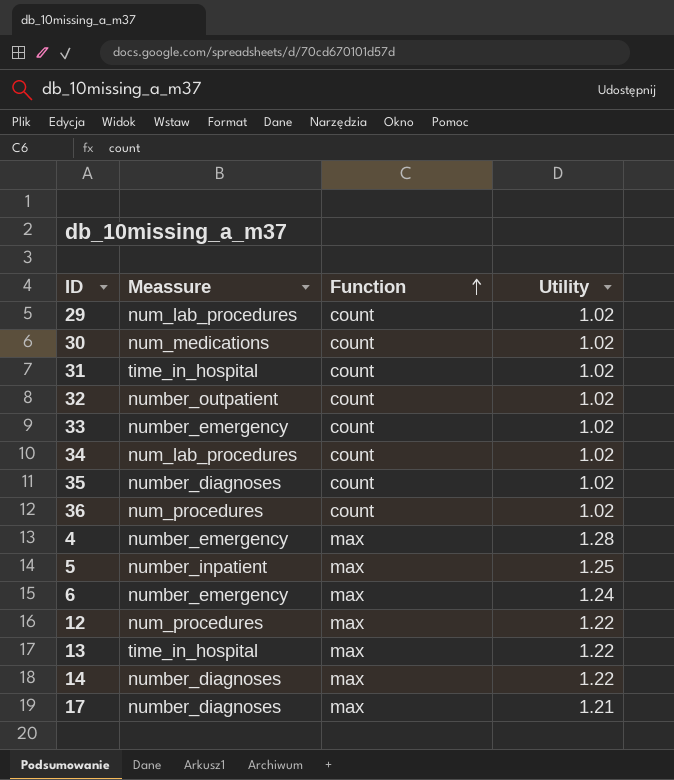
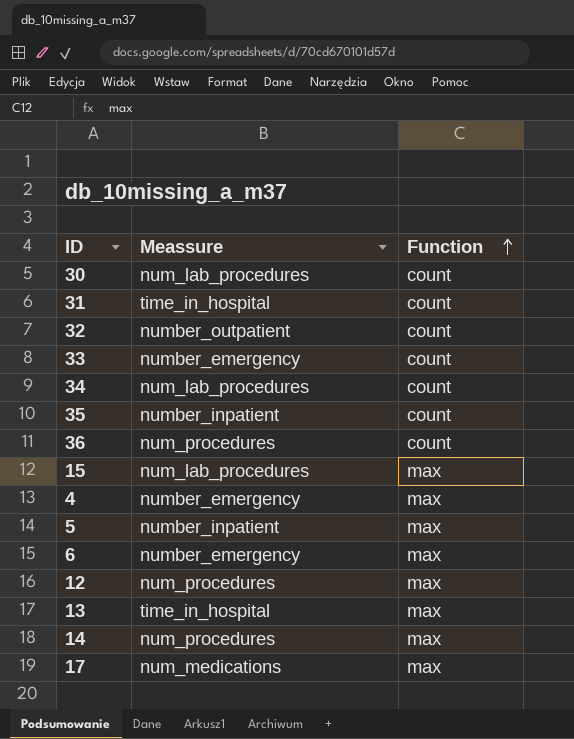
column Utility | position: 4 -> none
row 29: num_lab_procedures | count | 1.02 -> none
30 | Meassure: num_medications -> num_lab_procedures
35 | Meassure: number_diagnoses -> number_inpatient
row 15: none -> num_lab_procedures | max
14 | Meassure: number_diagnoses -> num_procedures
17 | Meassure: number_diagnoses -> num_medications

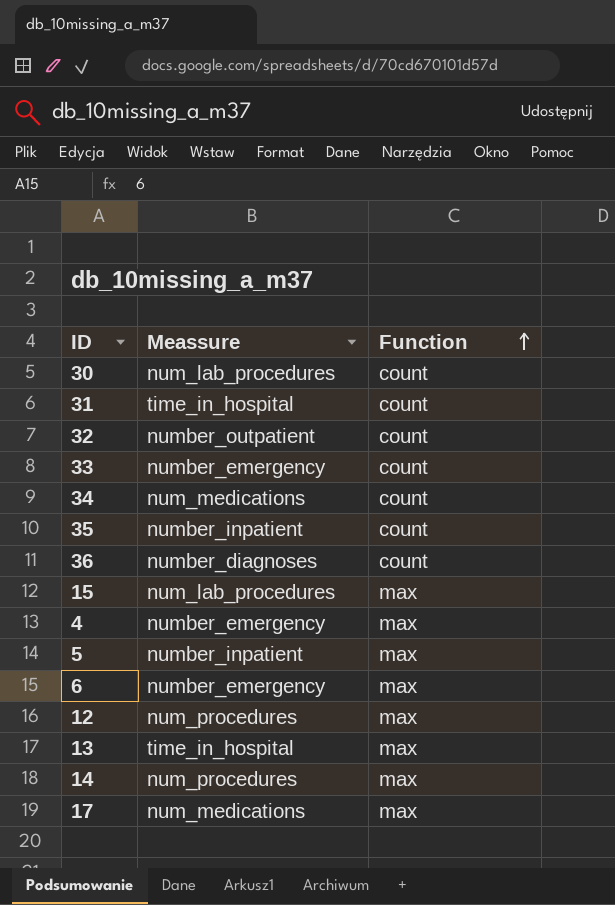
34 | Meassure: num_lab_procedures -> num_medications
36 | Meassure: num_procedures -> number_diagnoses

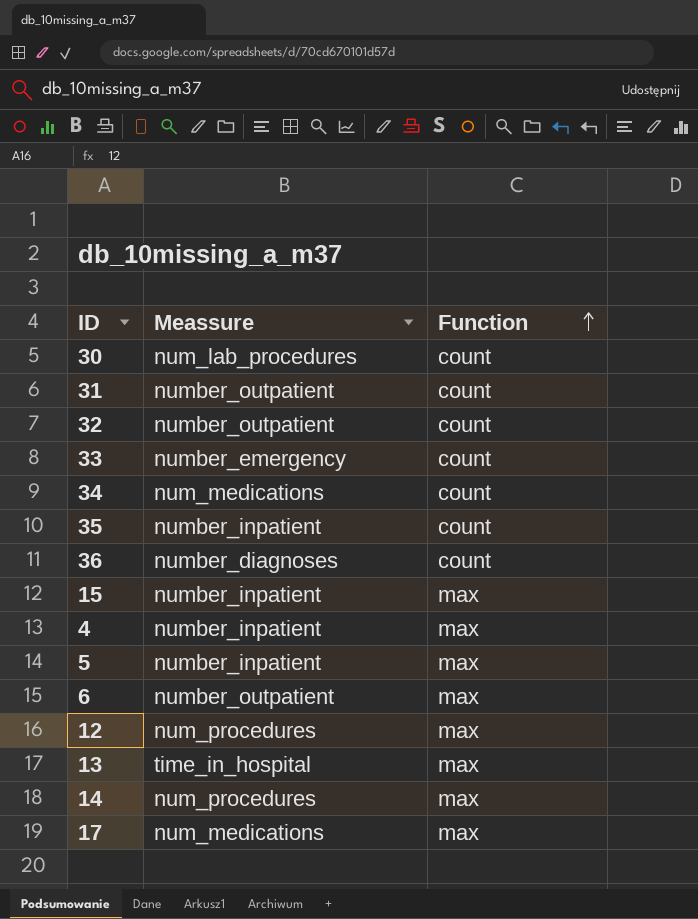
31 | Meassure: time_in_hospital -> number_outpatient
15 | Meassure: num_lab_procedures -> number_inpatient
4 | Meassure: number_emergency -> number_inpatient
6 | Meassure: number_emergency -> number_outpatient

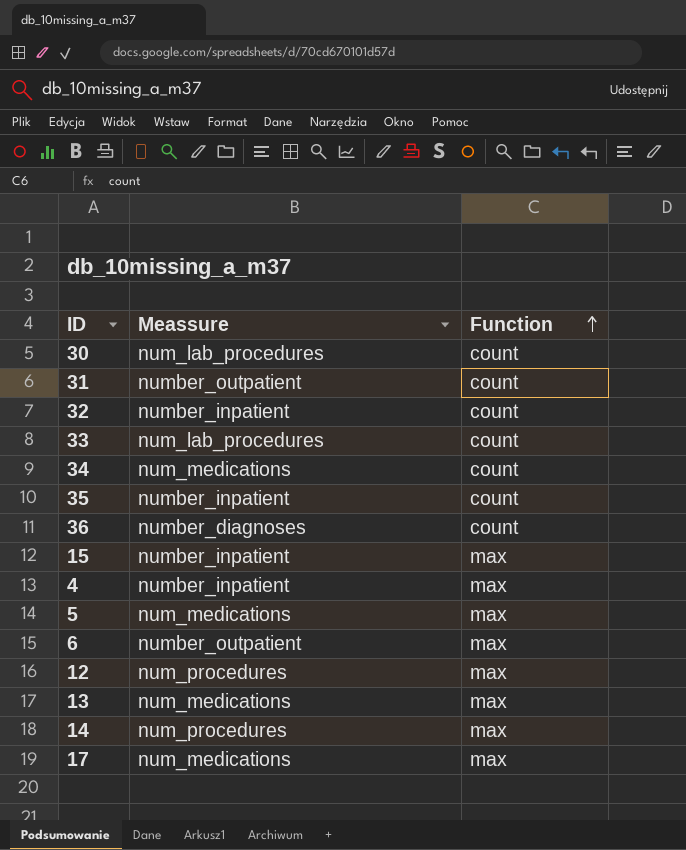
32 | Meassure: number_outpatient -> number_inpatient
33 | Meassure: number_emergency -> num_lab_procedures
5 | Meassure: number_inpatient -> num_medications
13 | Meassure: time_in_hospital -> num_medications

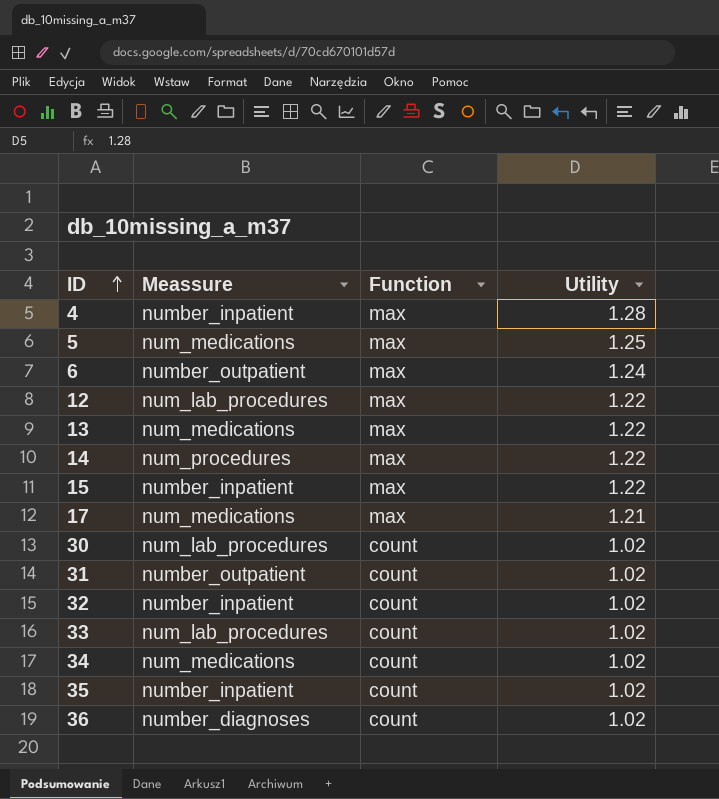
row order: Function ascending -> ID ascending
column Utility | position: none -> 4
12 | Meassure: num_procedures -> num_lab_procedures

